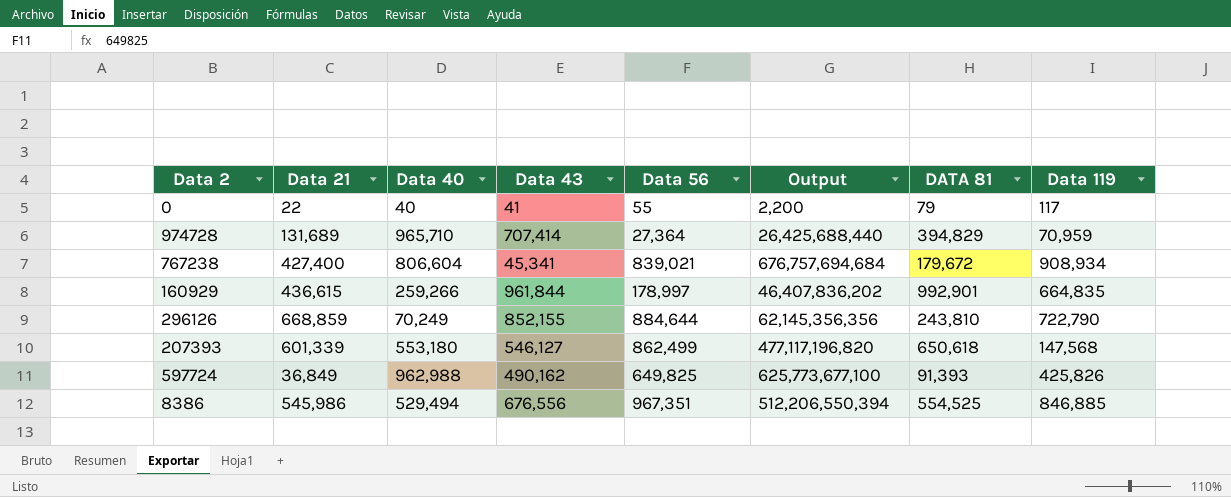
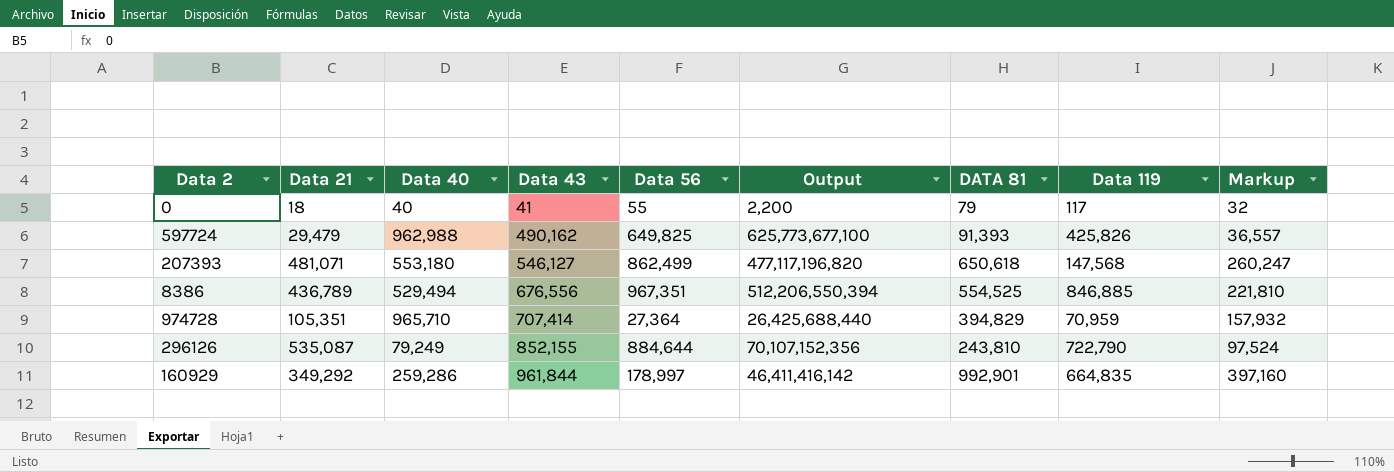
row order: none -> Data 43 ascending
column Markup | formula: none -> [DATA 81] * 0.4
row 767238: 427,400 | 806,604 | 45,341 | 839,021 | 676,757,694,684 | 179,672 | 908,934 -> none
0 | Data 21: 22 -> 18
597724 | Data 21: 36,849 -> 29,479
207393 | Data 21: 601,339 -> 481,071
8386 | Data 21: 545,986 -> 436,789
974728 | Data 21: 131,689 -> 105,351
296126 | Data 21: 668,859 -> 535,087
296126 | Data 40: 70,249 -> 79,249
296126 | Output: 62,145,356,356 -> 70,107,152,356
160929 | Data 21: 436,615 -> 349,292
160929 | Data 40: 259,266 -> 259,286
160929 | Output: 46,407,836,202 -> 46,411,416,142

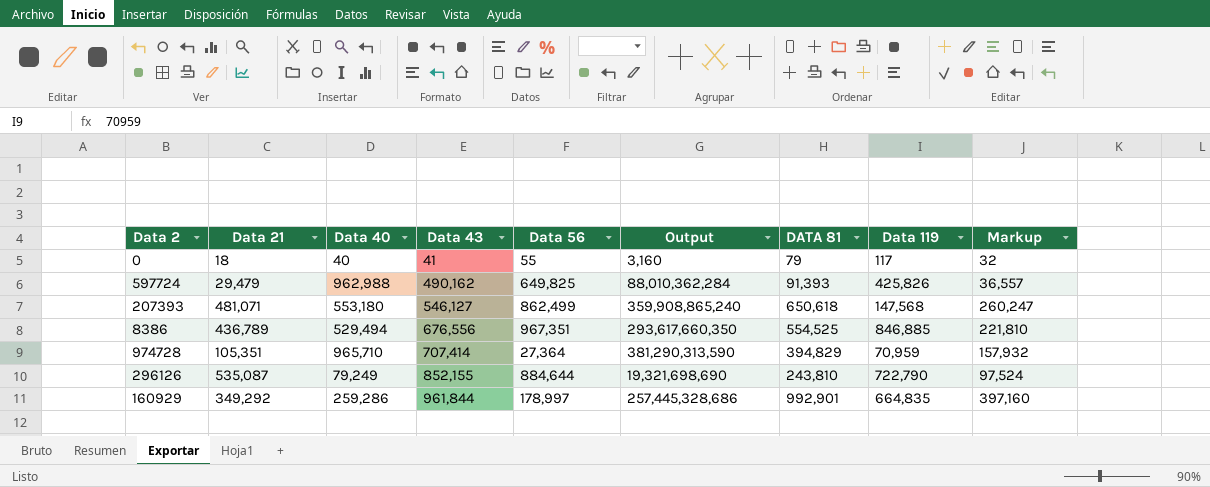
column Output | formula: [Data 40] * [Data 56] -> [Data 40] * [DATA 81]

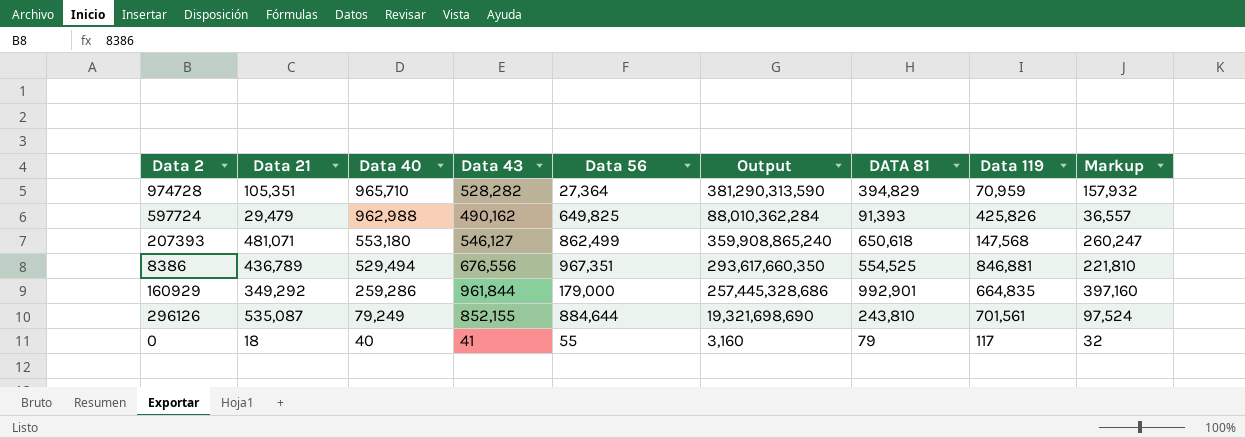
row order: Data 43 ascending -> Data 40 descending
974728 | Data 43: 707,414 -> 528,282
8386 | Data 119: 846,885 -> 846,881
160929 | Data 56: 178,997 -> 179,000
296126 | Data 119: 722,790 -> 701,561

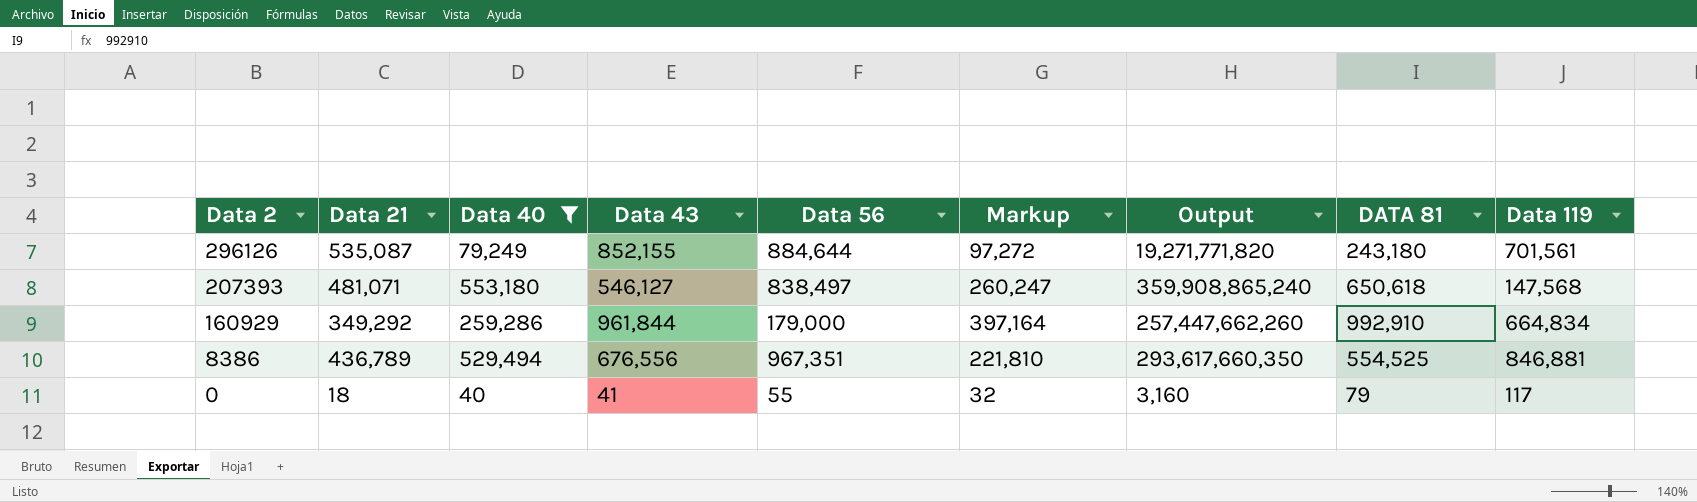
filter: none -> Data 40 <= 553,180
row order: Data 40 descending -> Data 2 descending
column Markup | position: 9 -> 6
296126 | Markup: 97,524 -> 97,272
296126 | Output: 19,321,698,690 -> 19,271,771,820
296126 | DATA 81: 243,810 -> 243,180
207393 | Data 56: 862,499 -> 838,497
160929 | Markup: 397,160 -> 397,164
160929 | Output: 257,445,328,686 -> 257,447,662,260
160929 | DATA 81: 992,901 -> 992,910
160929 | Data 119: 664,835 -> 664,834

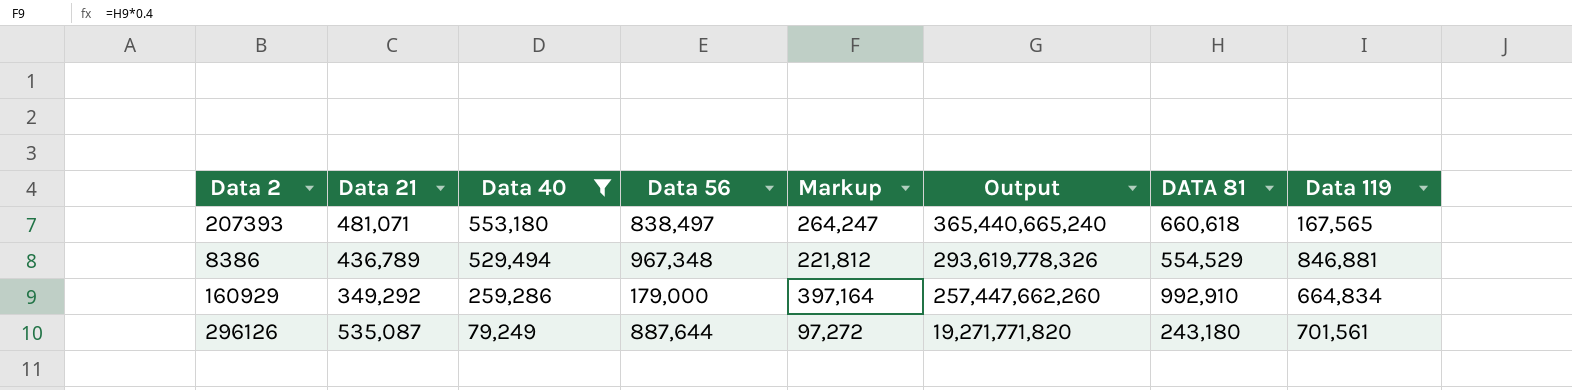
row order: Data 2 descending -> Data 40 descending
column Data 43 | position: 4 -> none
row 0: 18 | 40 | 41 | 55 | 32 | 3,160 | 79 | 117 -> none
207393 | Markup: 260,247 -> 264,247
207393 | Output: 359,908,865,240 -> 365,440,665,240
207393 | DATA 81: 650,618 -> 660,618
207393 | Data 119: 147,568 -> 167,565
8386 | Data 56: 967,351 -> 967,348
8386 | Markup: 221,810 -> 221,812
8386 | Output: 293,617,660,350 -> 293,619,778,326
8386 | DATA 81: 554,525 -> 554,529
296126 | Data 56: 884,644 -> 887,644

